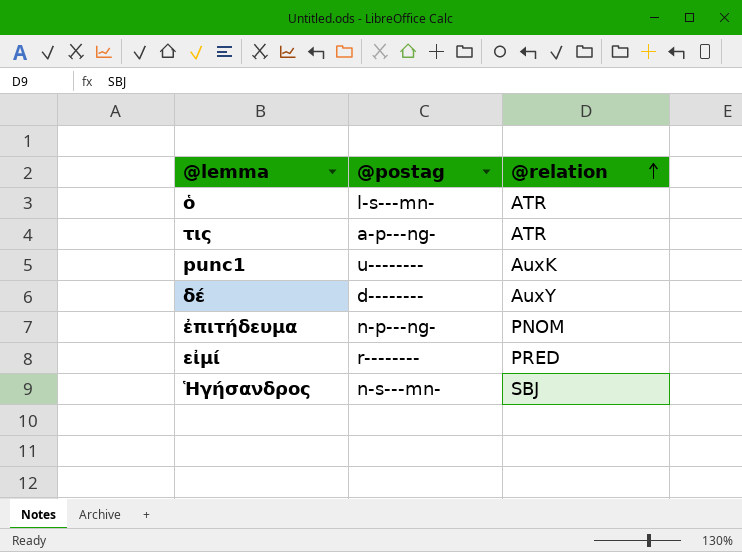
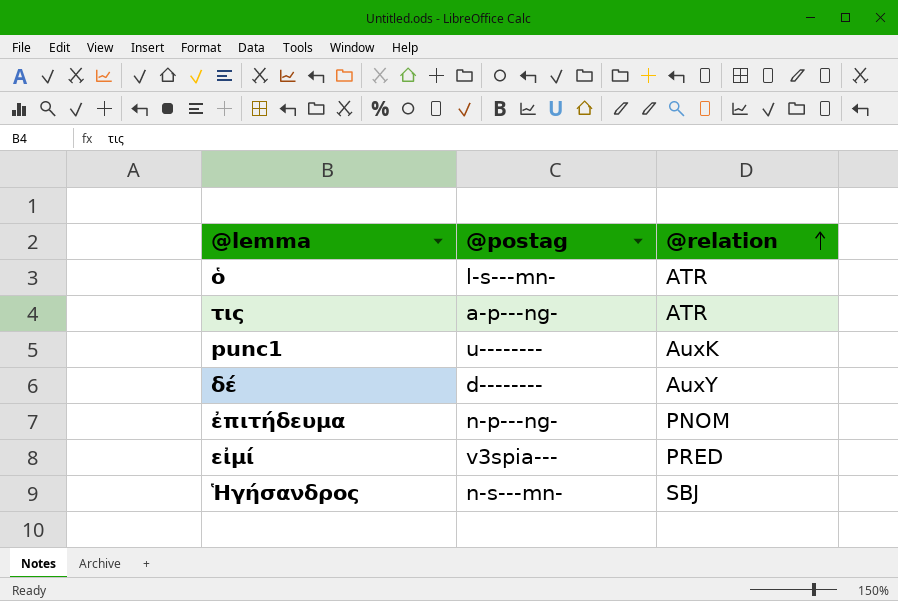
εἰμί | @postag: r-------- -> v3spia---

